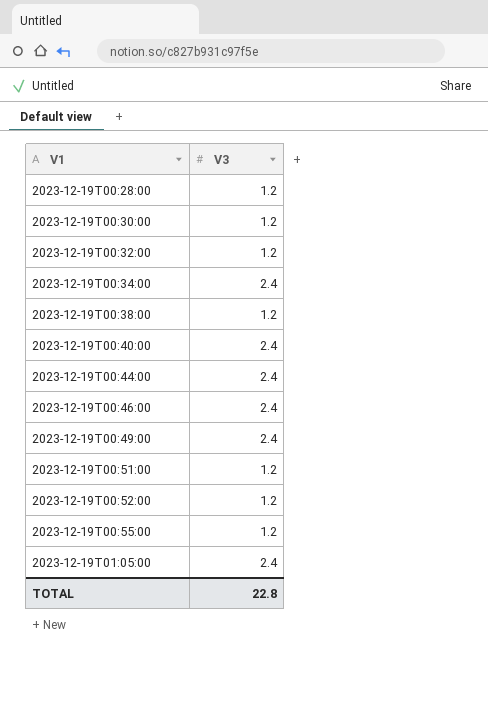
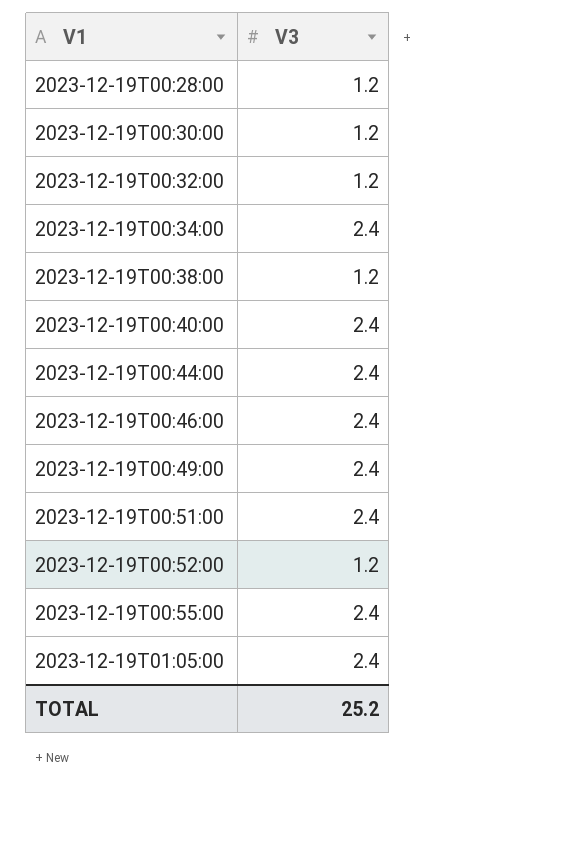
2023-12-19T00:51:00 | V3: 1.2 -> 2.4
2023-12-19T00:55:00 | V3: 1.2 -> 2.4
TOTAL | V3: 22.8 -> 25.2

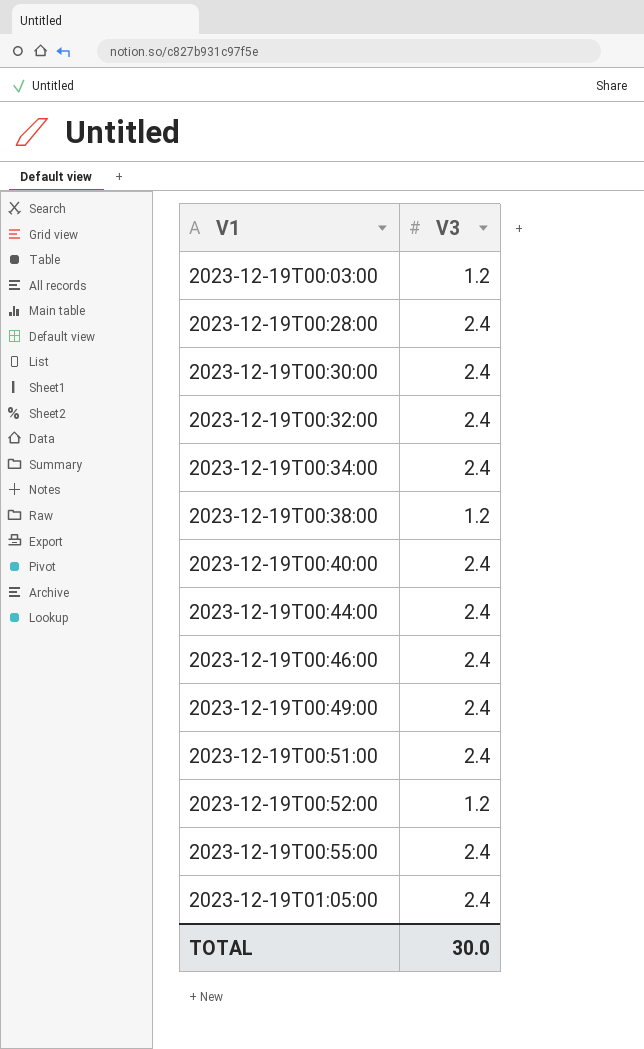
row 2023-12-19T00:03:00: none -> 1.2
2023-12-19T00:28:00 | V3: 1.2 -> 2.4
2023-12-19T00:30:00 | V3: 1.2 -> 2.4
2023-12-19T00:32:00 | V3: 1.2 -> 2.4
TOTAL | V3: 25.2 -> 30.0

